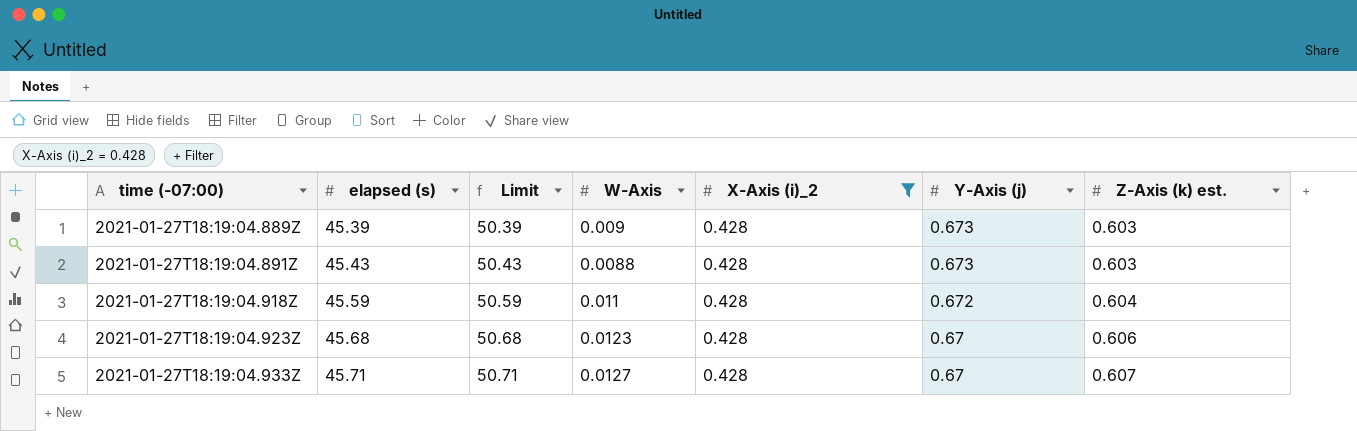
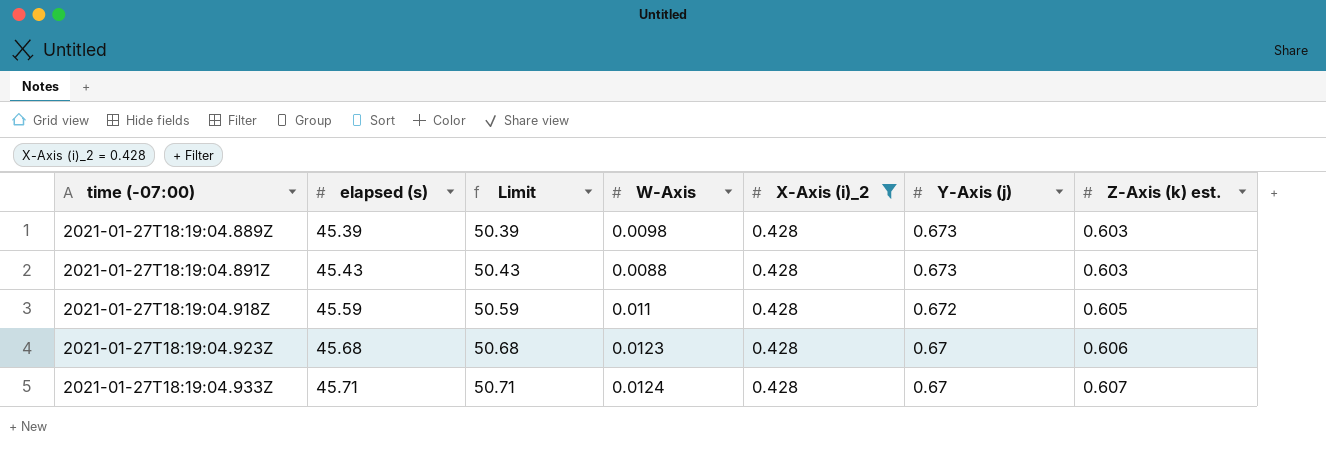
2021-01-27T18:19:04.889Z | W-Axis: 0.009 -> 0.0098
2021-01-27T18:19:04.918Z | Z-Axis (k) est.: 0.604 -> 0.605
2021-01-27T18:19:04.933Z | W-Axis: 0.0127 -> 0.0124

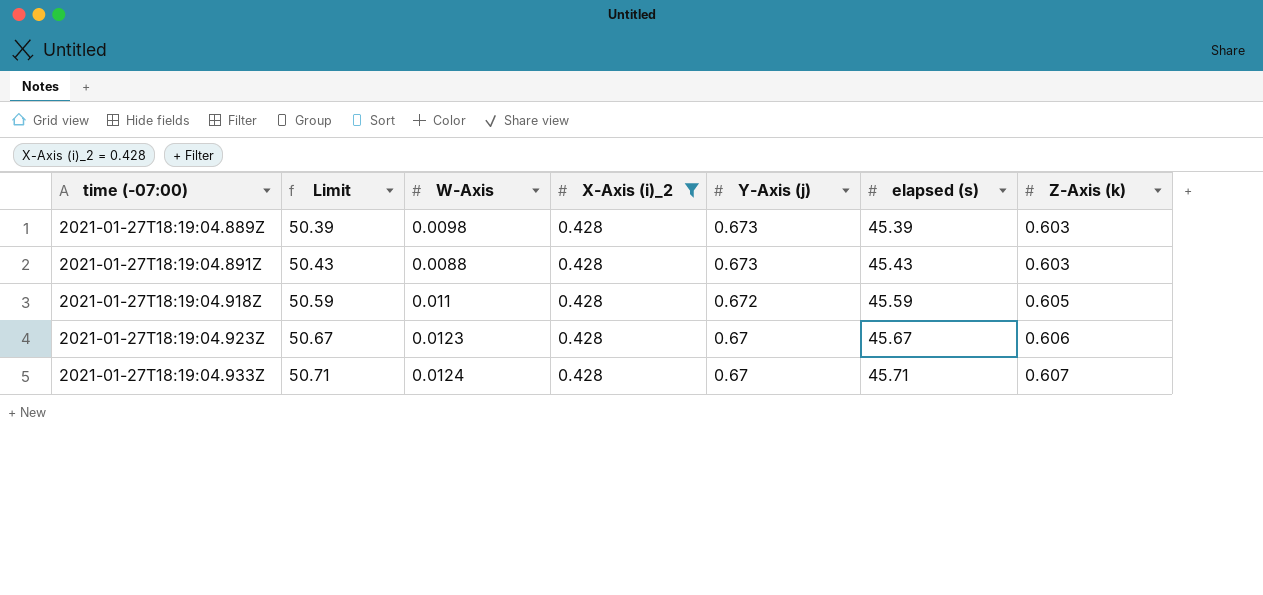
column elapsed (s) | position: 2 -> 6
column name: Z-Axis (k) est. -> Z-Axis (k)
2021-01-27T18:19:04.923Z | Limit: 50.68 -> 50.67
2021-01-27T18:19:04.923Z | elapsed (s): 45.68 -> 45.67

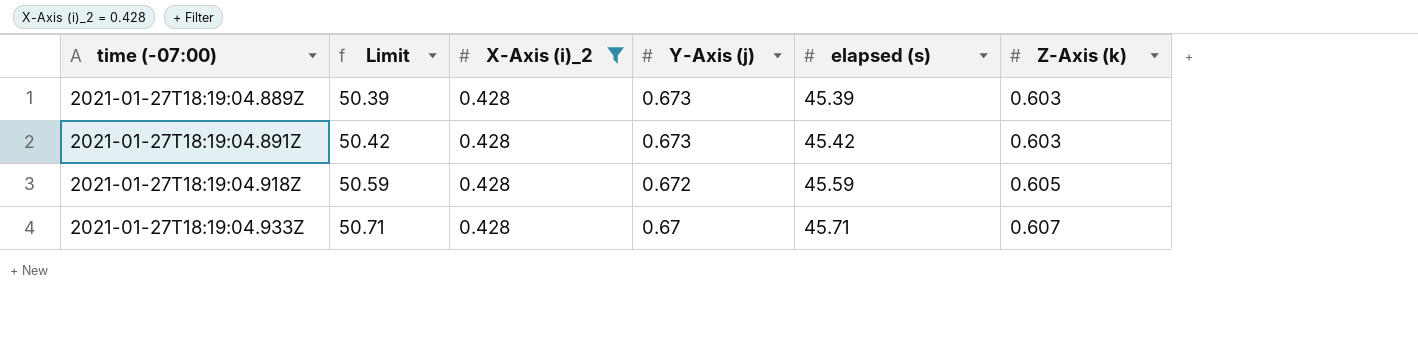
column W-Axis | position: 3 -> none
row 2021-01-27T18:19:04.923Z: 50.67 | 0.0123 | 0.428 | 0.67 | 45.67 | 0.606 -> none
2021-01-27T18:19:04.891Z | Limit: 50.43 -> 50.42
2021-01-27T18:19:04.891Z | elapsed (s): 45.43 -> 45.42

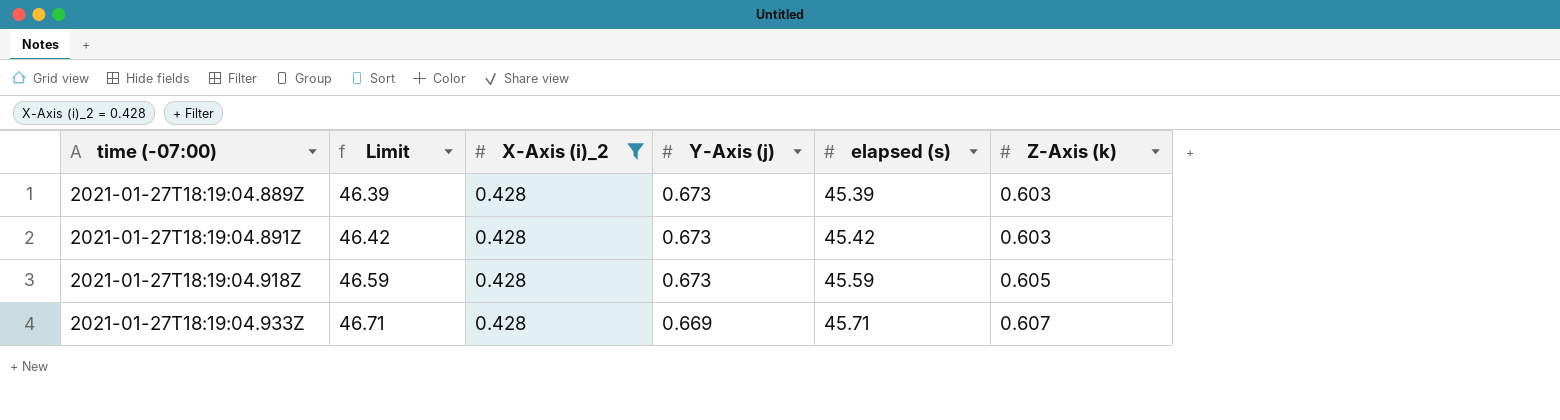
column Limit | formula: [elapsed (s)] + 5 -> [elapsed (s)] + 1
2021-01-27T18:19:04.918Z | Y-Axis (j): 0.672 -> 0.673
2021-01-27T18:19:04.933Z | Y-Axis (j): 0.67 -> 0.669

